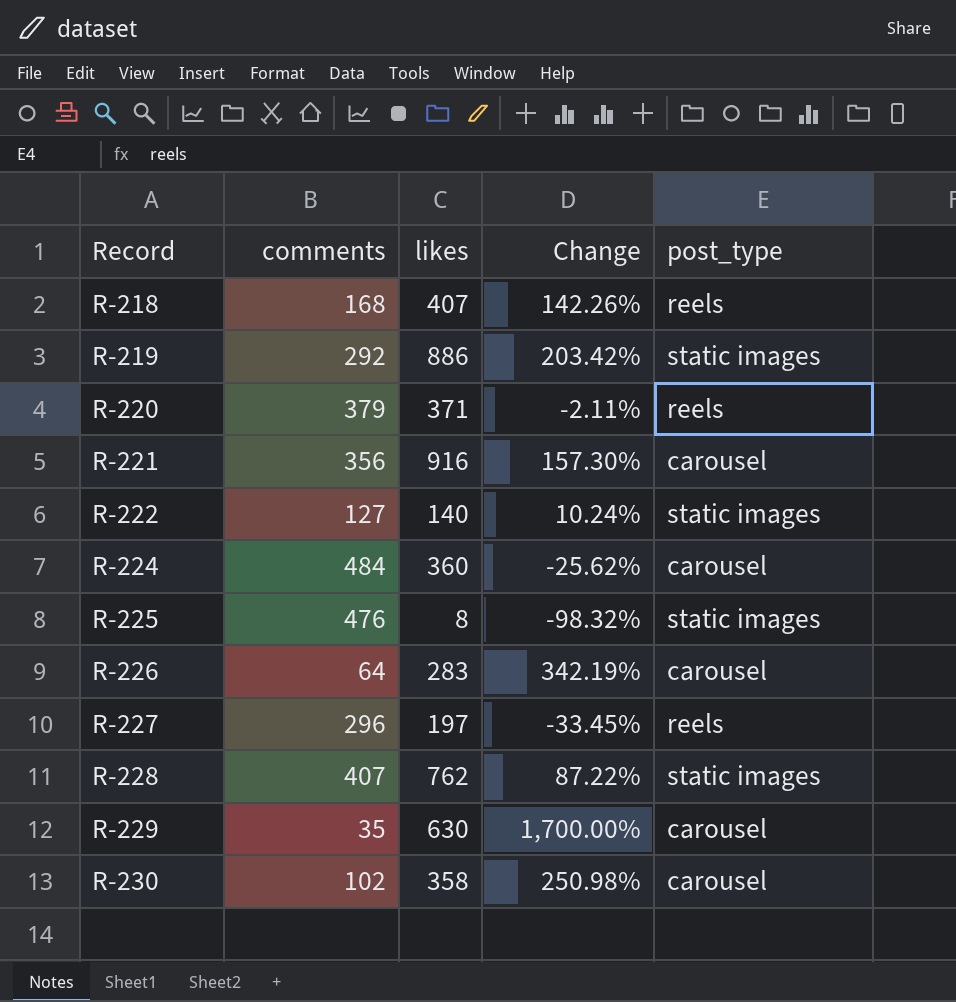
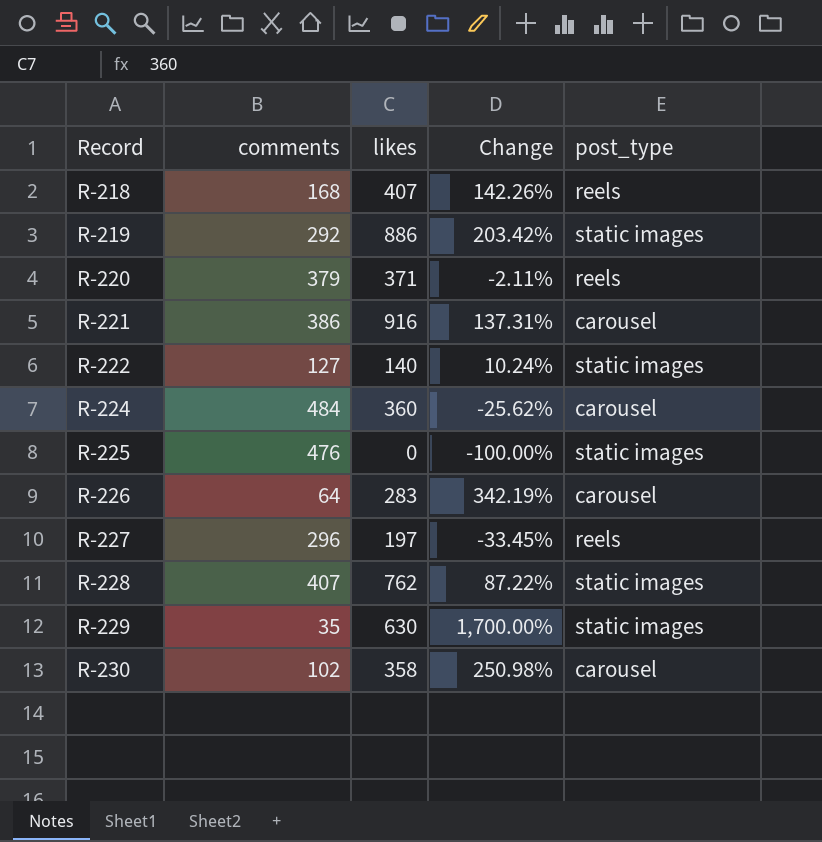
R-221 | comments: 356 -> 386
R-221 | Change: 157.30% -> 137.31%
R-225 | likes: 8 -> 0
R-225 | Change: -98.32% -> -100.00%
R-229 | post_type: carousel -> static images

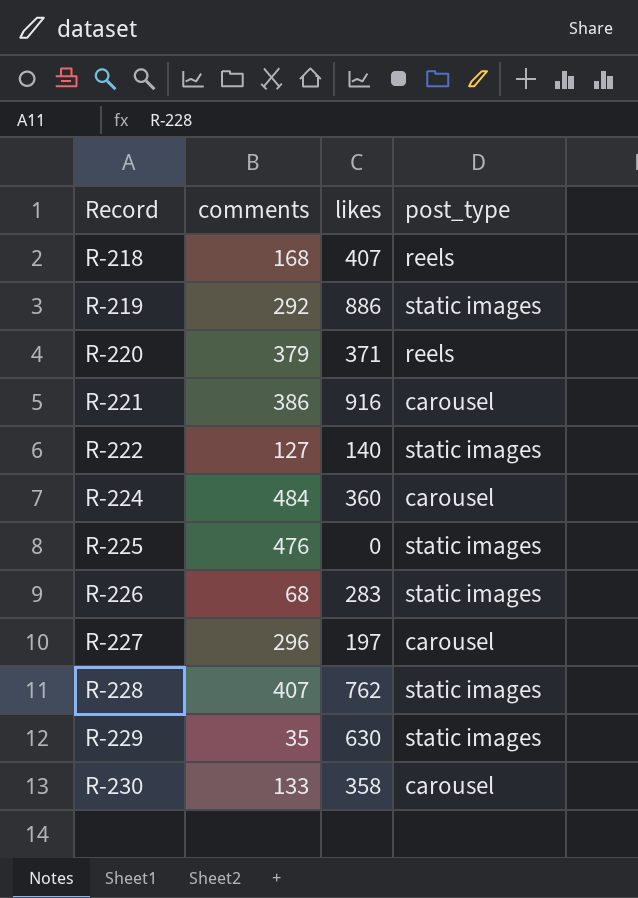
column Change | formula: ([likes] - [comments]) / [comments] -> none
R-226 | comments: 64 -> 68
R-226 | post_type: carousel -> static images
R-227 | post_type: reels -> carousel
R-230 | comments: 102 -> 133

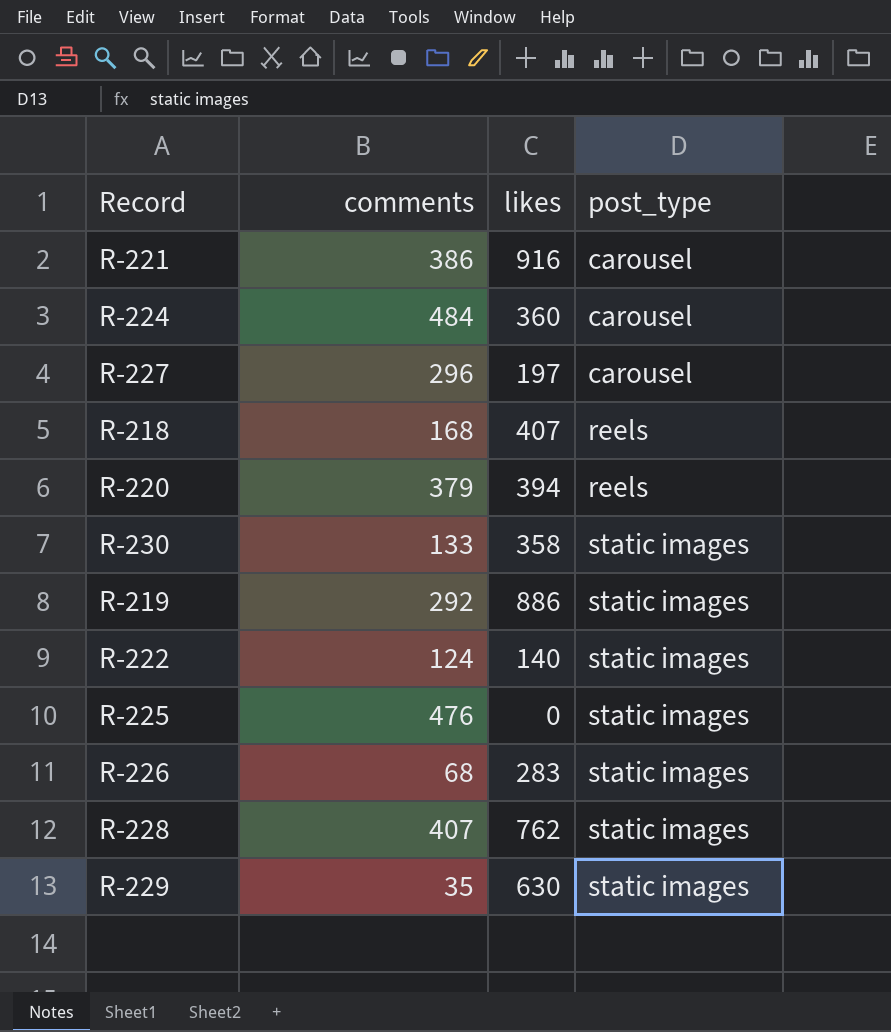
row order: Record ascending -> post_type ascending
R-220 | likes: 371 -> 394
R-230 | post_type: carousel -> static images
R-222 | comments: 127 -> 124

